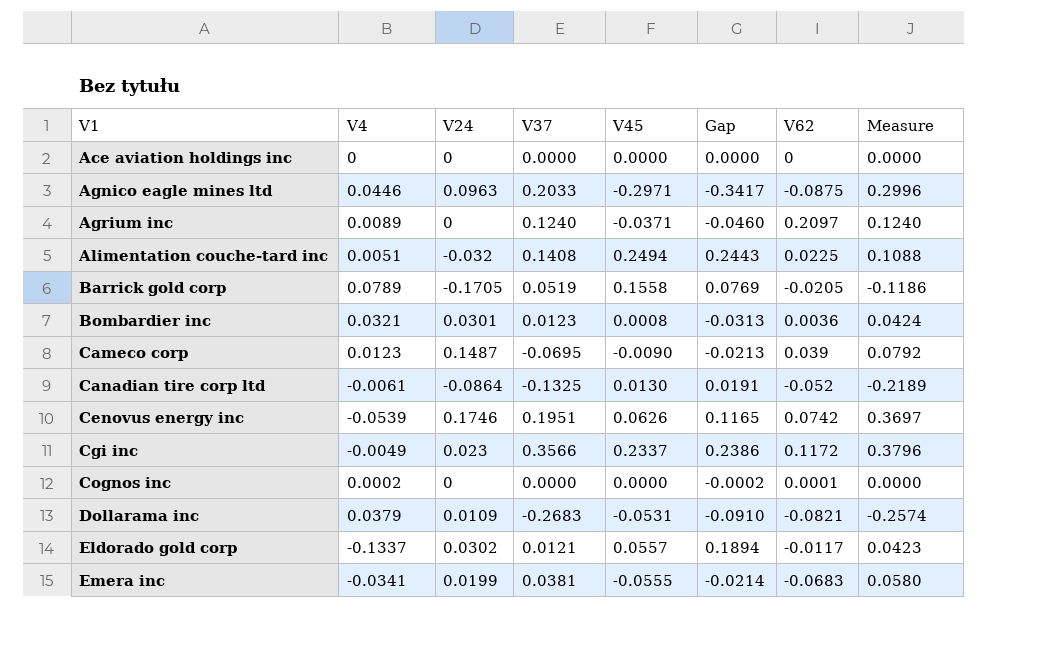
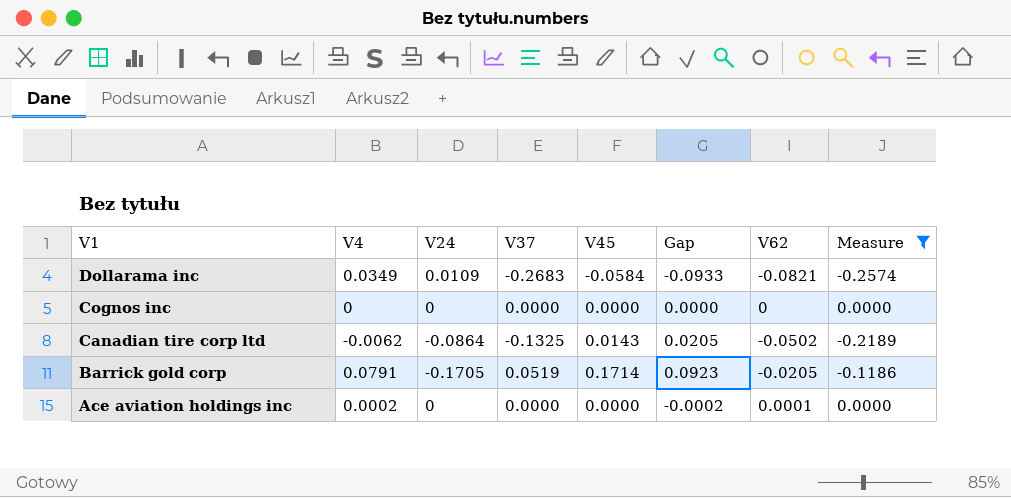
filter: none -> Measure <= 0.0000
row order: V1 ascending -> V1 descending
Dollarama inc | V4: 0.0379 -> 0.0349
Dollarama inc | V45: -0.0531 -> -0.0584
Dollarama inc | Gap: -0.0910 -> -0.0933
Cognos inc | V4: 0.0002 -> 0
Cognos inc | Gap: -0.0002 -> 0.0000
Cognos inc | V62: 0.0001 -> 0
Canadian tire corp ltd | V4: -0.0061 -> -0.0062
Canadian tire corp ltd | V45: 0.0130 -> 0.0143
Canadian tire corp ltd | Gap: 0.0191 -> 0.0205
Canadian tire corp ltd | V62: -0.052 -> -0.0502
Barrick gold corp | V4: 0.0789 -> 0.0791
Barrick gold corp | V45: 0.1558 -> 0.1714
Barrick gold corp | Gap: 0.0769 -> 0.0923
Ace aviation holdings inc | V4: 0 -> 0.0002
Ace aviation holdings inc | Gap: 0.0000 -> -0.0002
Ace aviation holdings inc | V62: 0 -> 0.0001

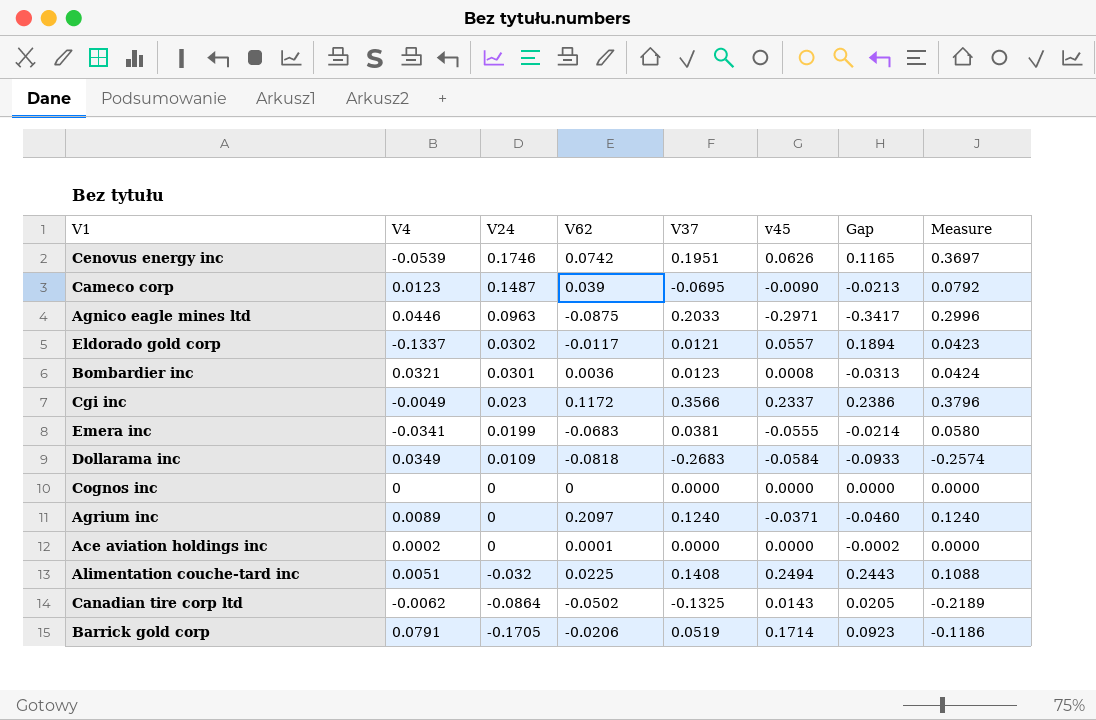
filter: Measure <= 0.0000 -> none
row order: V1 descending -> V24 descending
column V62 | position: 7 -> 4
column name: V45 -> v45
Dollarama inc | V62: -0.0821 -> -0.0818
Barrick gold corp | V62: -0.0205 -> -0.0206

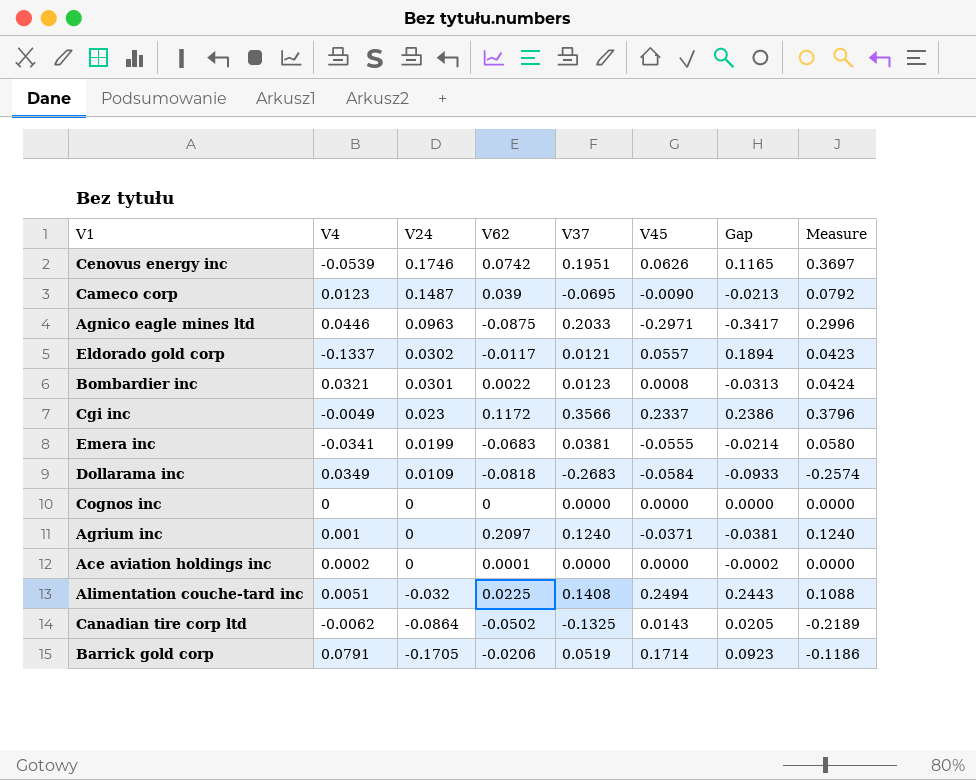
column name: v45 -> V45
Bombardier inc | V62: 0.0036 -> 0.0022
Agrium inc | V4: 0.0089 -> 0.001
Agrium inc | Gap: -0.0460 -> -0.0381

